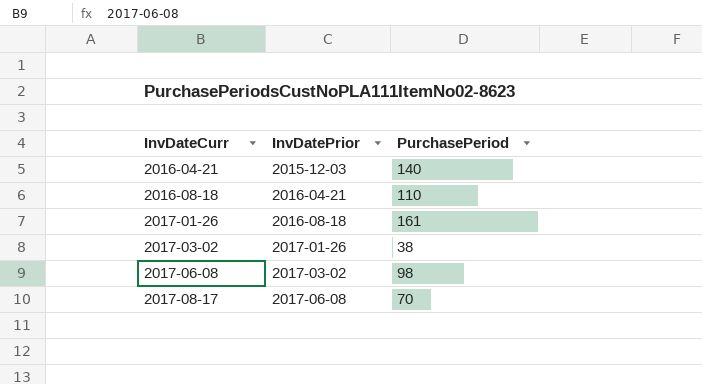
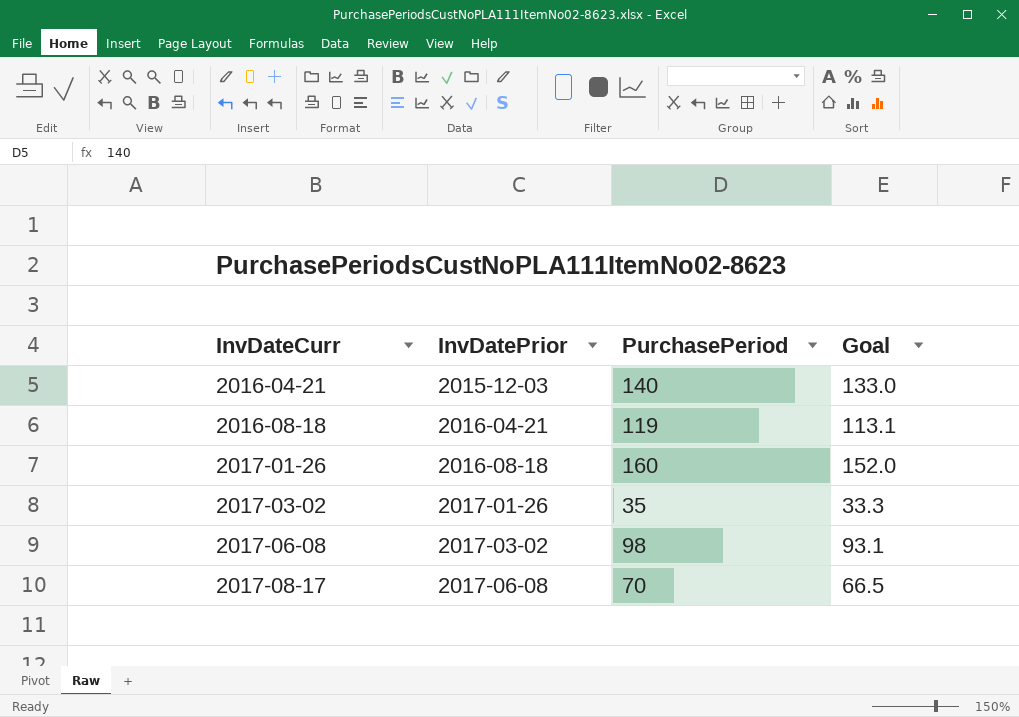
column Goal | formula: none -> [PurchasePeriod] * 0.95
2016-08-18 | PurchasePeriod: 110 -> 119
2017-01-26 | PurchasePeriod: 161 -> 160
2017-03-02 | PurchasePeriod: 38 -> 35

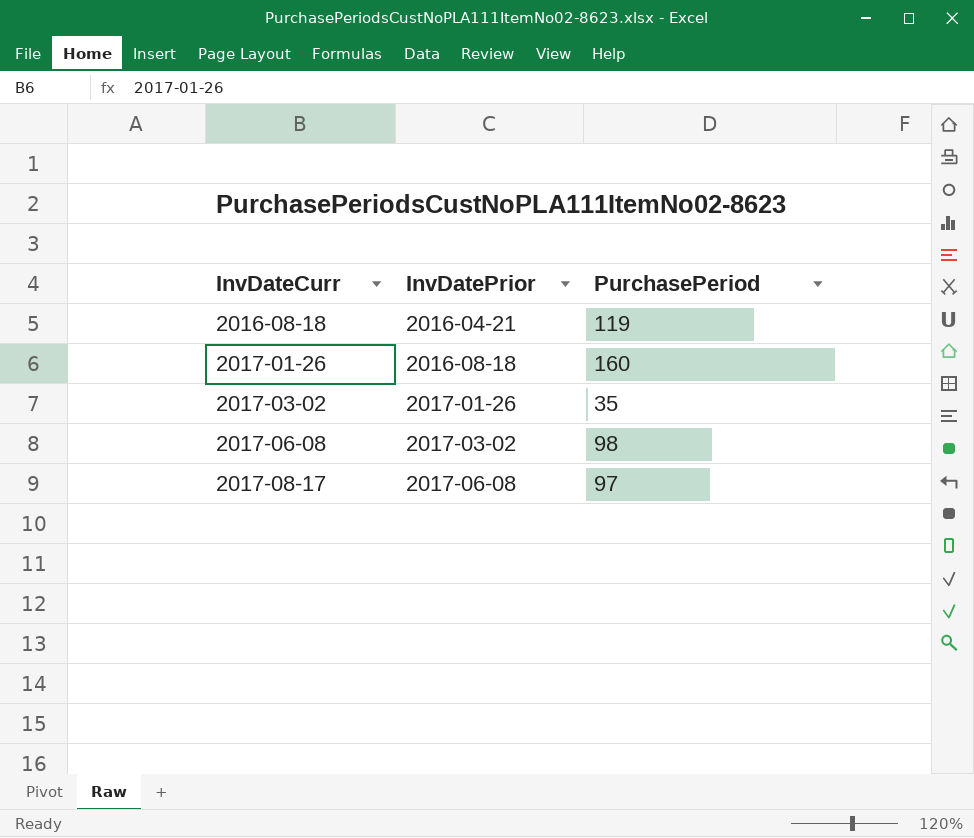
column Goal | formula: [PurchasePeriod] * 0.95 -> none
row 2016-04-21: 2015-12-03 | 140 | 133.0 -> none
2017-08-17 | PurchasePeriod: 70 -> 97

